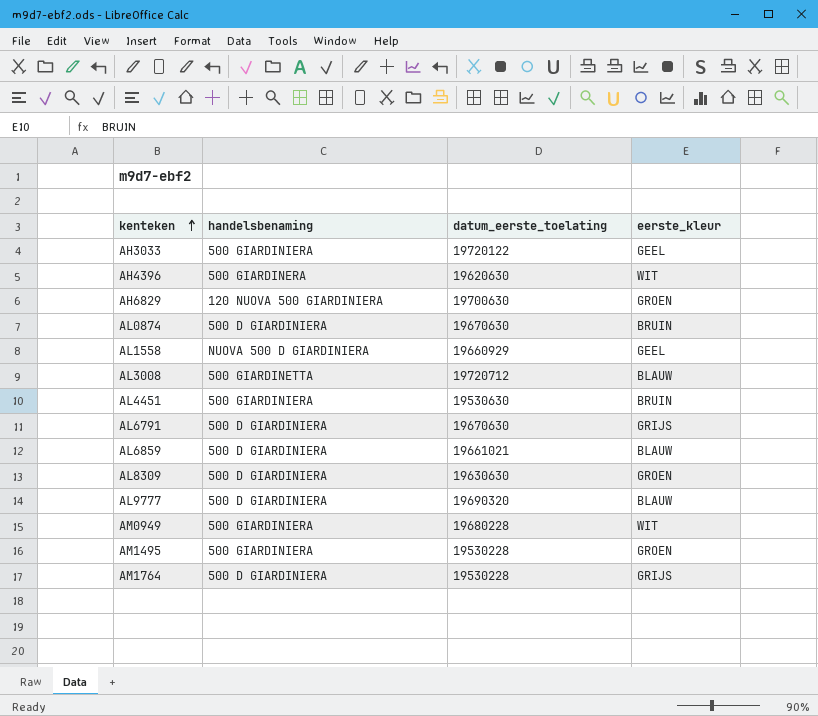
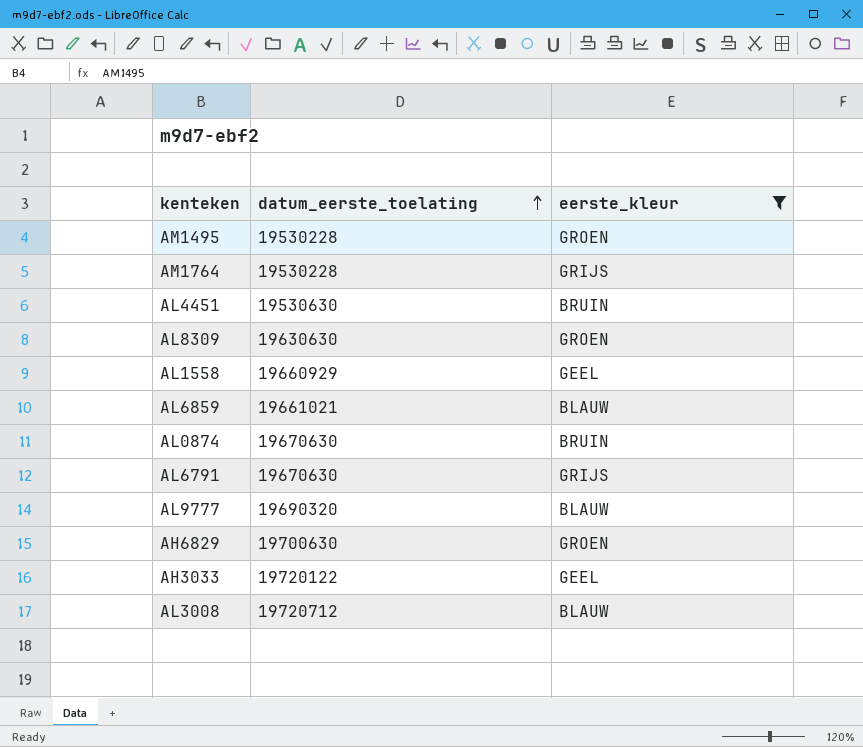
filter: none -> eerste_kleur != WIT
row order: kenteken ascending -> datum_eerste_toelating ascending
column handelsbenaming | position: 2 -> none

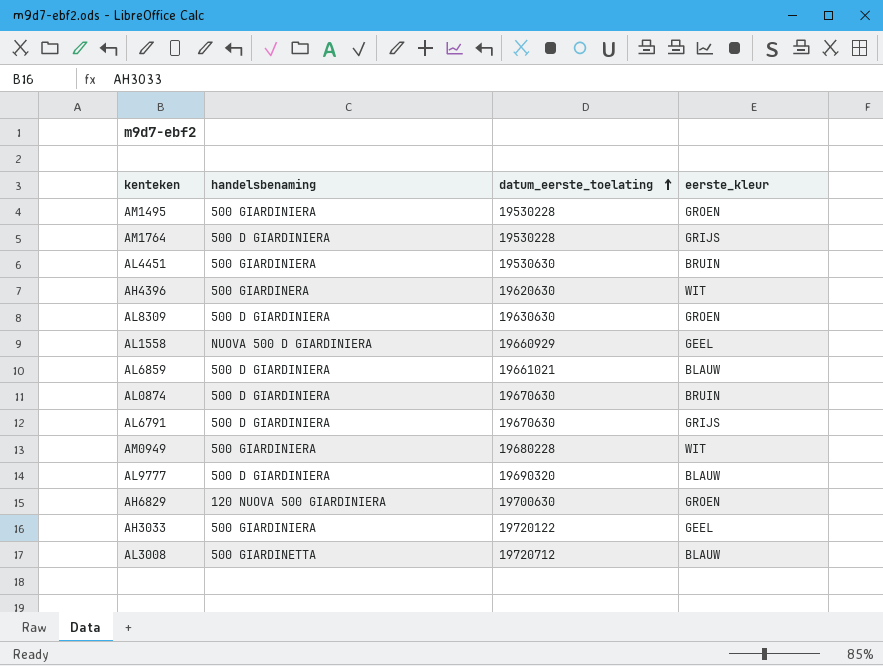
filter: eerste_kleur != WIT -> none
column handelsbenaming | position: none -> 2

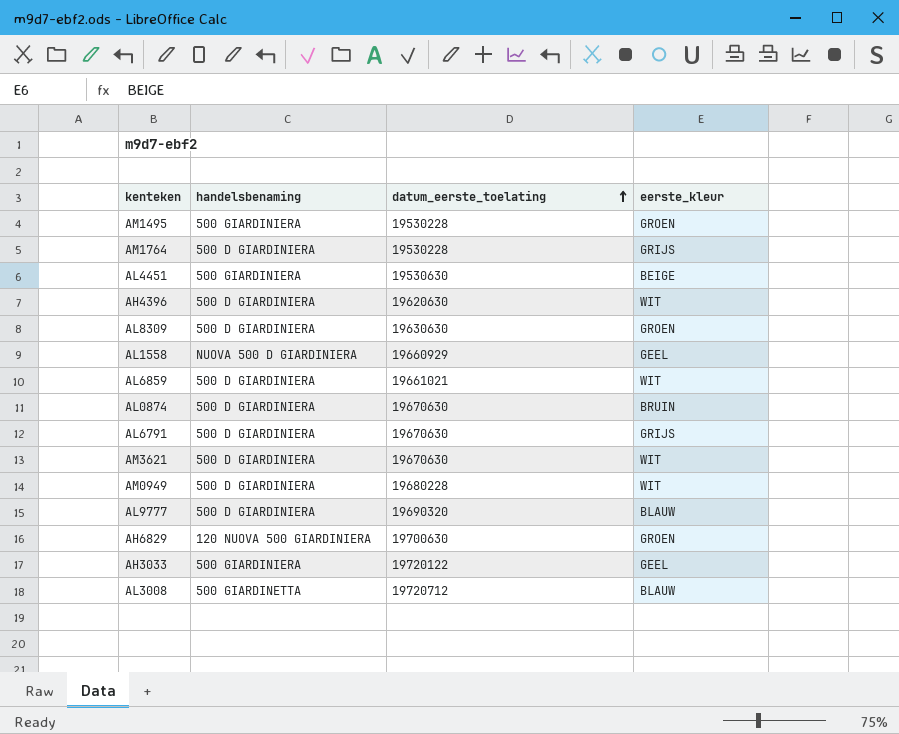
AL4451 | eerste_kleur: BRUIN -> BEIGE
AH4396 | handelsbenaming: 500 GIARDINERA -> 500 D GIARDINIERA
AL6859 | eerste_kleur: BLAUW -> WIT
row AM3621: none -> 500 D GIARDINIERA | 19670630 | WIT
AM0949 | handelsbenaming: 500 GIARDINIERA -> 500 D GIARDINIERA

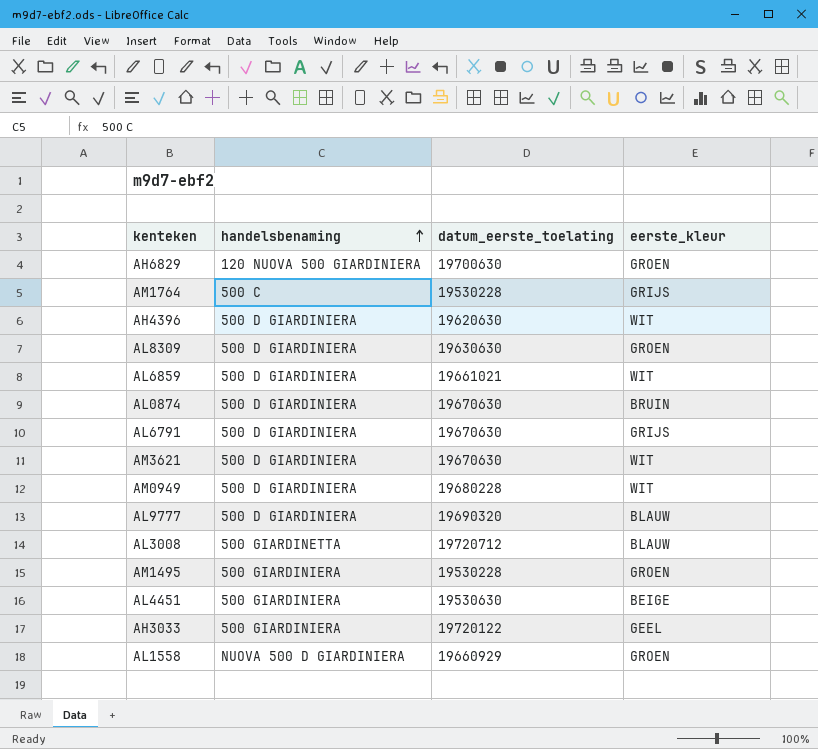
row order: datum_eerste_toelating ascending -> handelsbenaming ascending
AM1764 | handelsbenaming: 500 D GIARDINIERA -> 500 C
AL1558 | eerste_kleur: GEEL -> GROEN

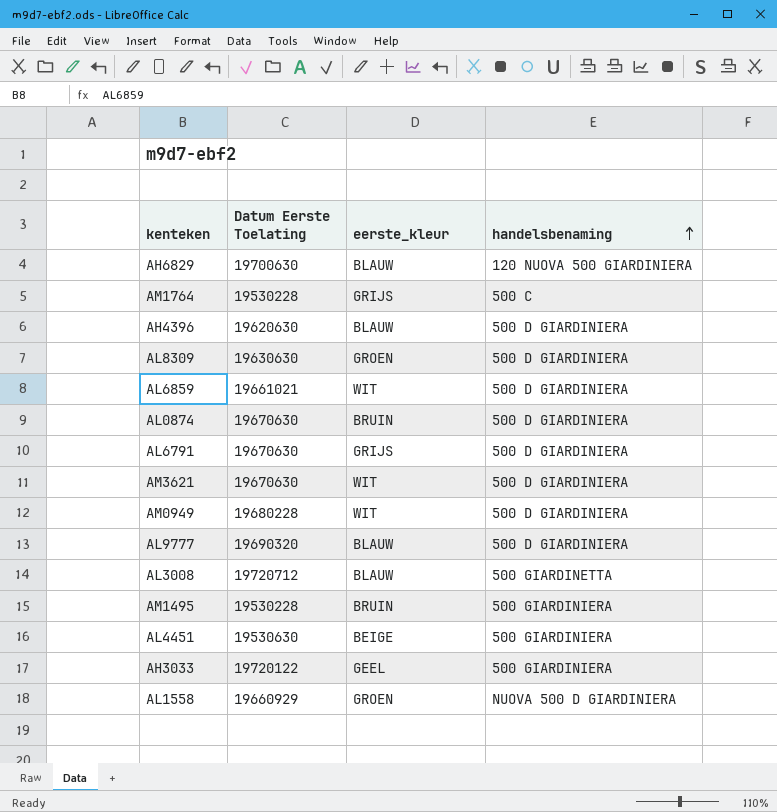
column name: datum_eerste_toelating -> Datum Eerste Toelating
column handelsbenaming | position: 2 -> 4
AH6829 | eerste_kleur: GROEN -> BLAUW
AH4396 | eerste_kleur: WIT -> BLAUW
AM1495 | eerste_kleur: GROEN -> BRUIN

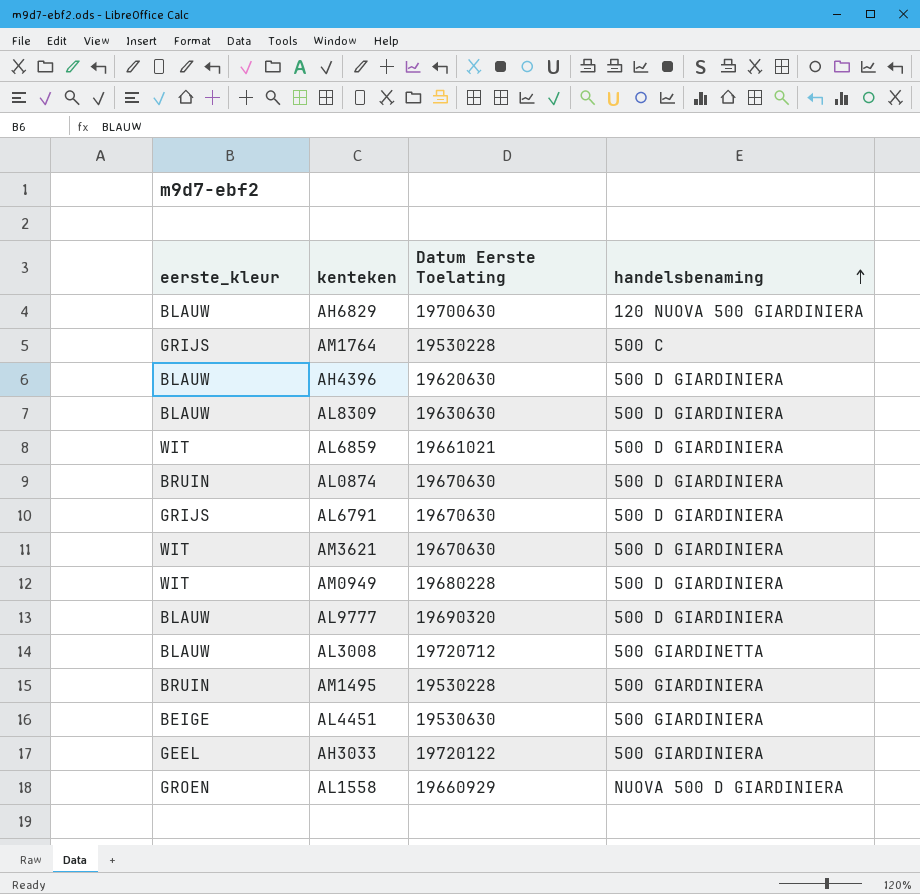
column eerste_kleur | position: 3 -> 1
AL8309 | eerste_kleur: GROEN -> BLAUW

